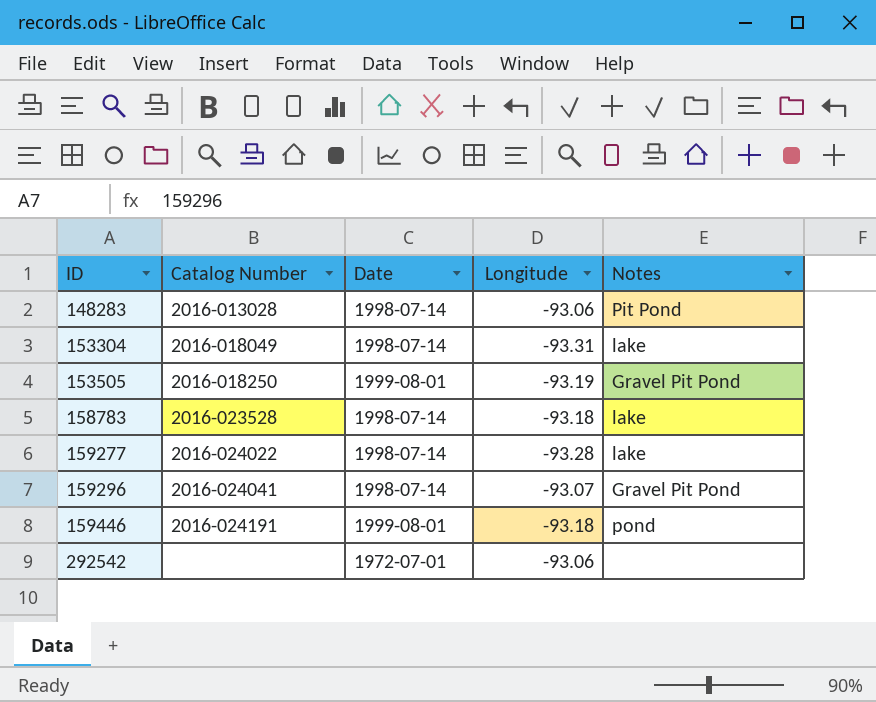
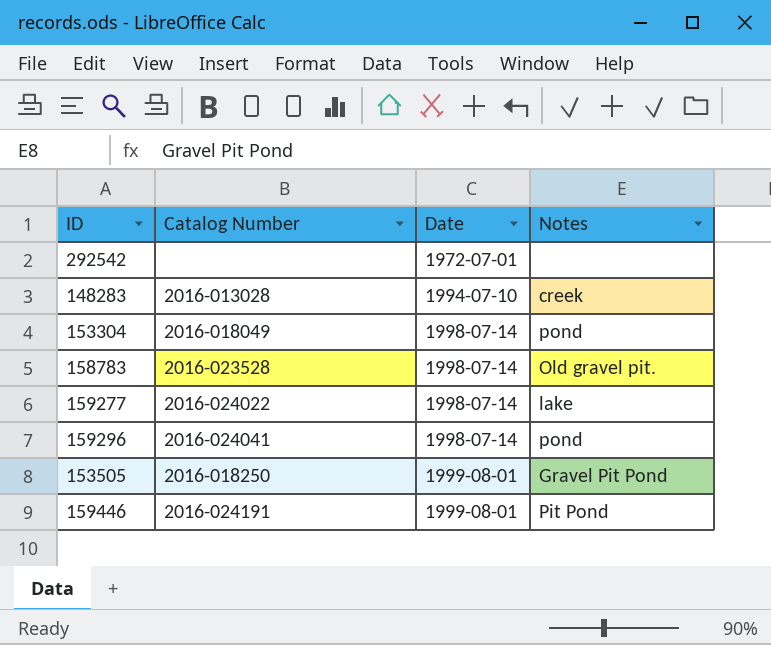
row order: ID ascending -> Date ascending
column Longitude | position: 4 -> none
148283 | Date: 1998-07-14 -> 1994-07-10
148283 | Notes: Pit Pond -> creek
153304 | Notes: lake -> pond
158783 | Notes: lake -> Old gravel pit.
159296 | Notes: Gravel Pit Pond -> pond
159446 | Notes: pond -> Pit Pond

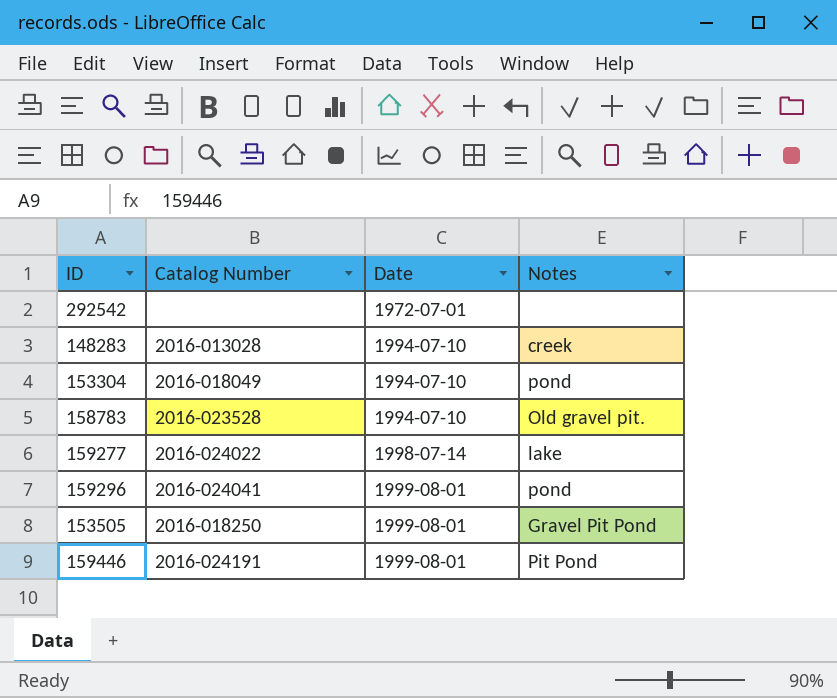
153304 | Date: 1998-07-14 -> 1994-07-10
158783 | Date: 1998-07-14 -> 1994-07-10
159296 | Date: 1998-07-14 -> 1999-08-01

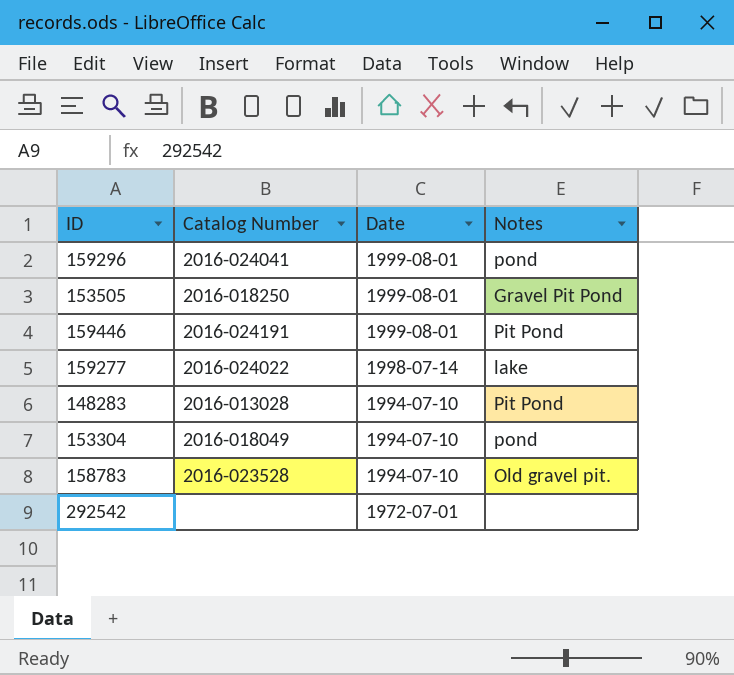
row order: Date ascending -> Date descending
148283 | Notes: creek -> Pit Pond

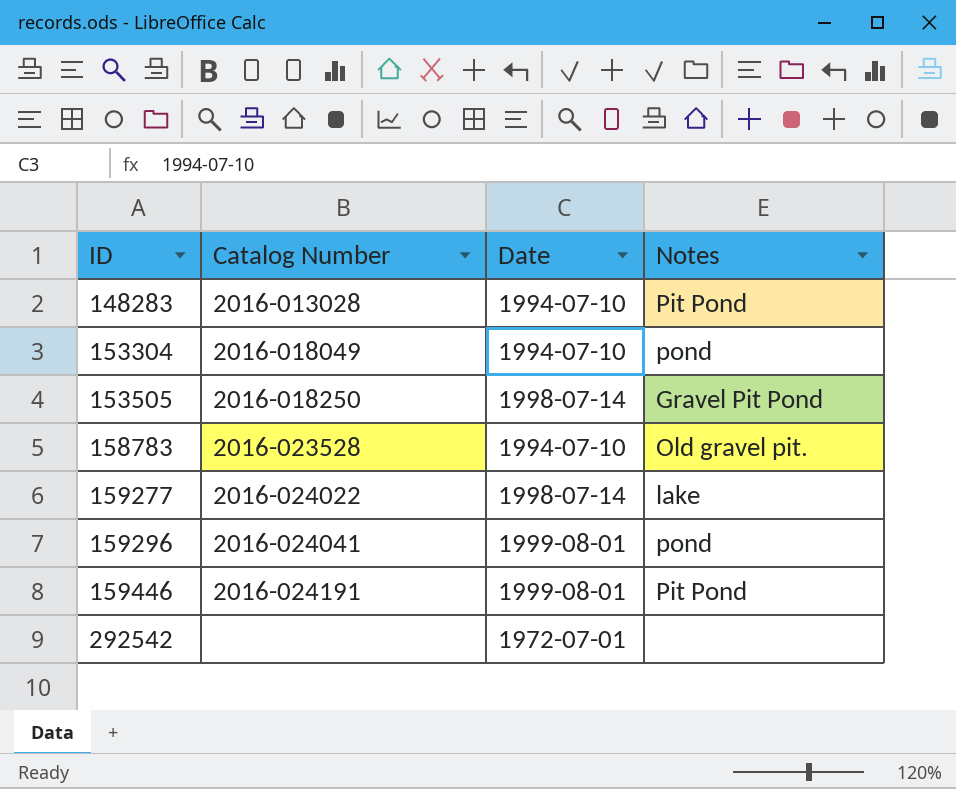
row order: Date descending -> ID ascending
153505 | Date: 1999-08-01 -> 1998-07-14

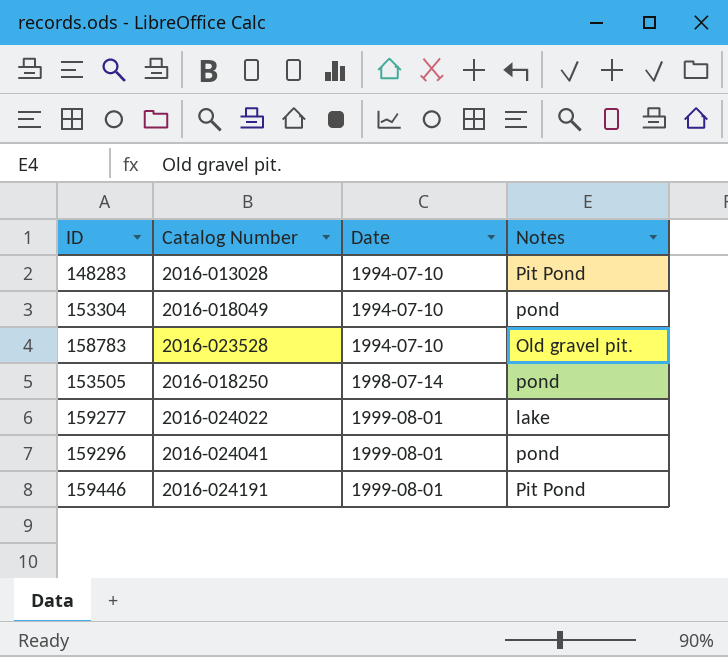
row order: ID ascending -> Date ascending
row 292542: none | 1972-07-01 | none -> none
153505 | Notes: Gravel Pit Pond -> pond
159277 | Date: 1998-07-14 -> 1999-08-01

